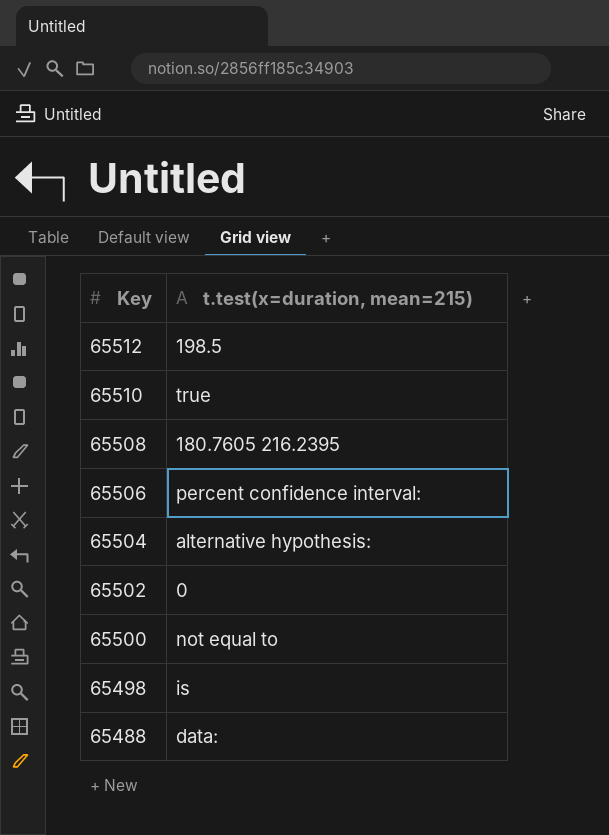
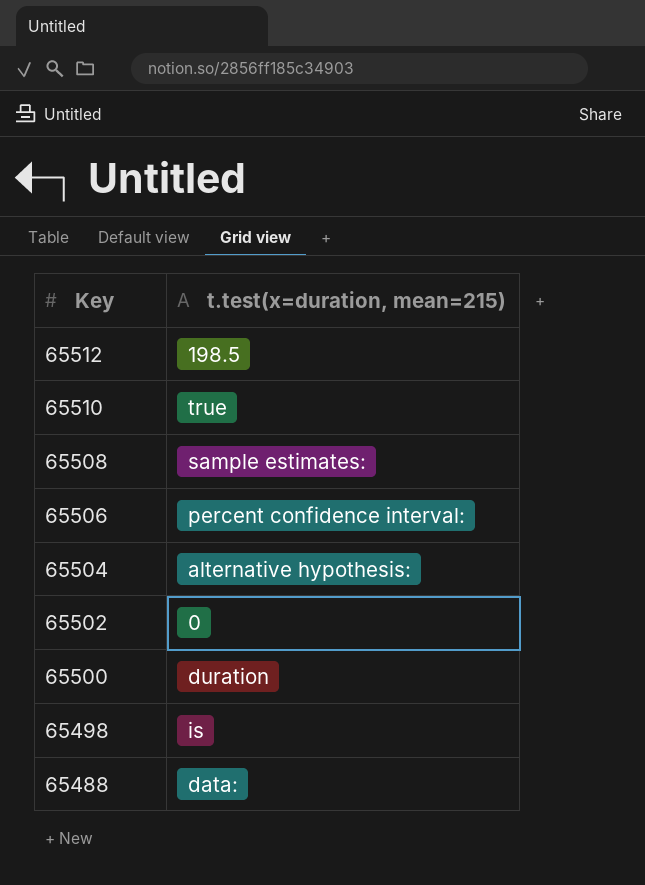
65508 | t.test(x=duration, mean=215): 180.7605 216.2395 -> sample estimates:
65500 | t.test(x=duration, mean=215): not equal to -> duration

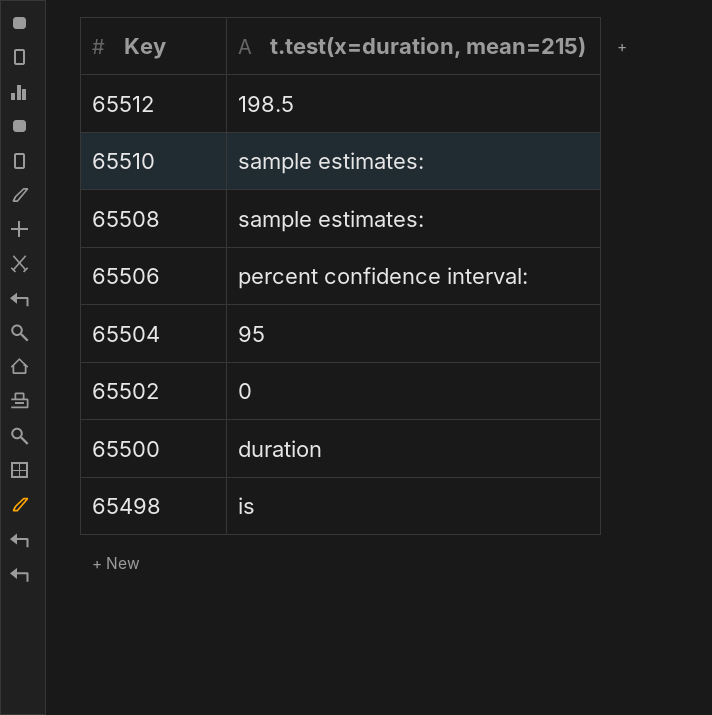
row 65488: data: -> none
65510 | t.test(x=duration, mean=215): true -> sample estimates:
65504 | t.test(x=duration, mean=215): alternative hypothesis: -> 95

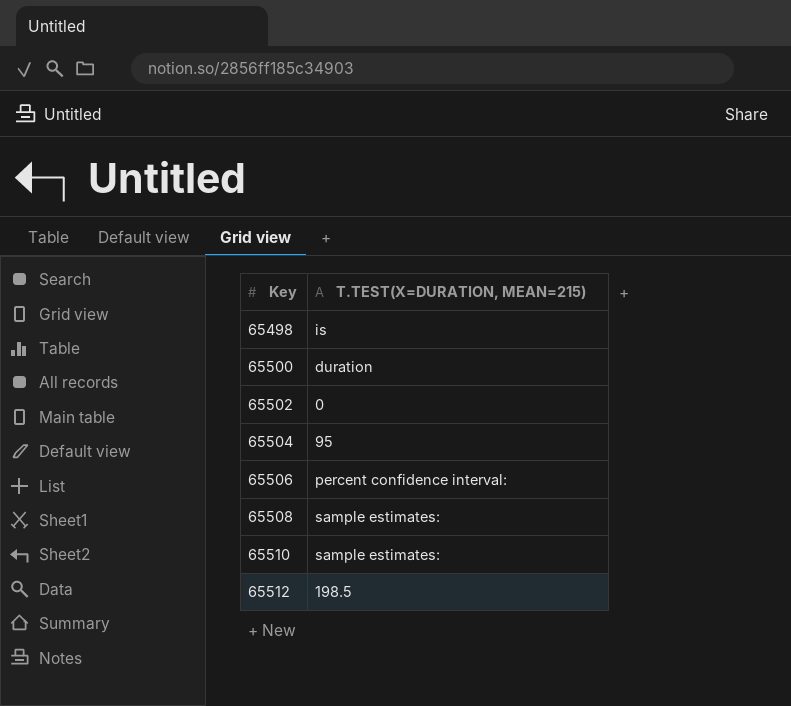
row order: Key descending -> Key ascending
column name: t.test(x=duration, mean=215) -> T.TEST(X=DURATION, MEAN=215)

